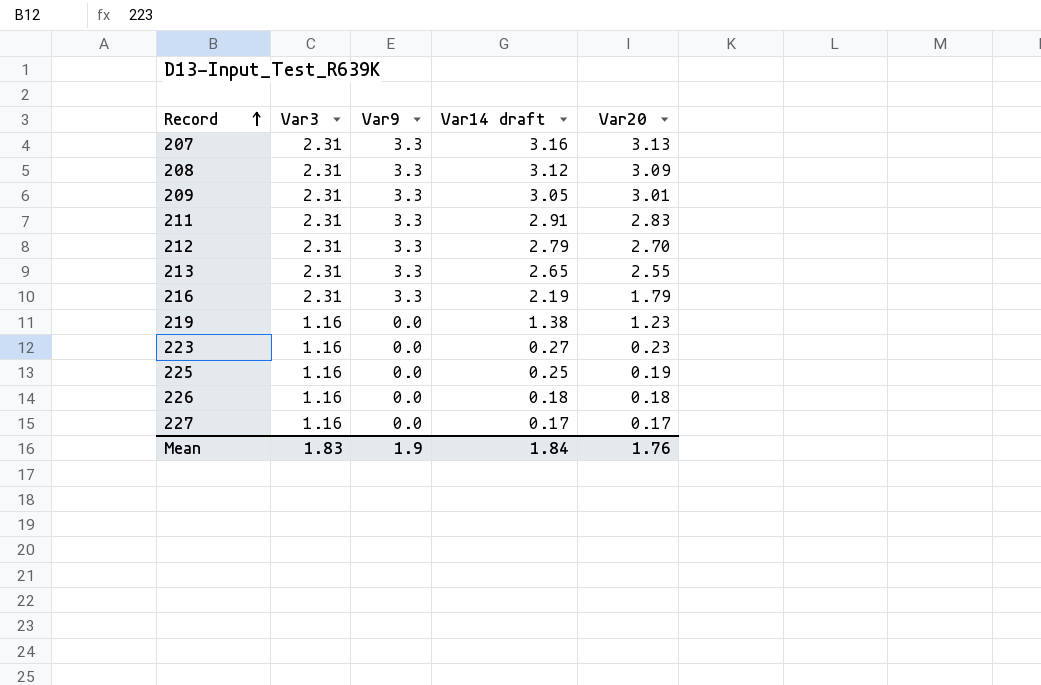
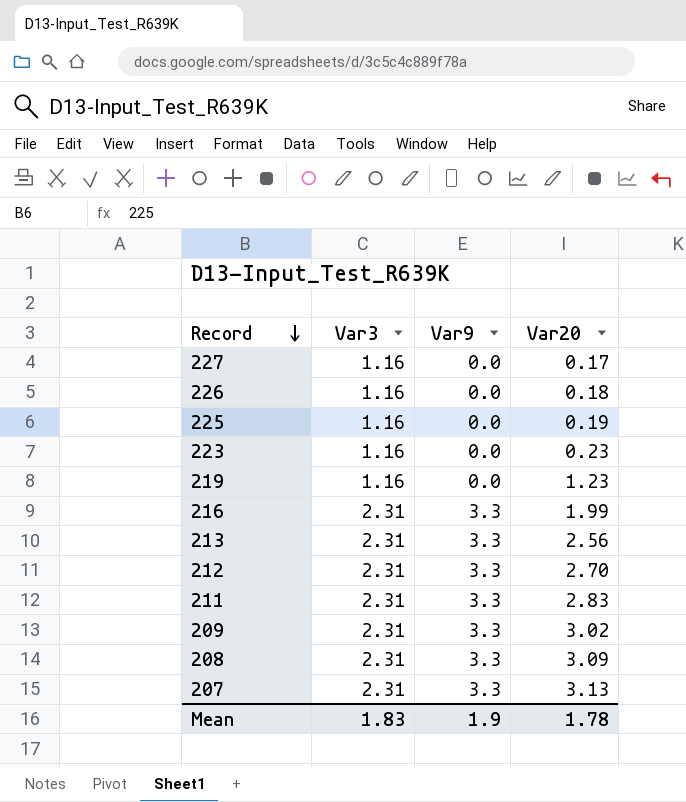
row order: Record ascending -> Record descending
column Var14 draft | position: 4 -> none
216 | Var20: 1.79 -> 1.99
213 | Var20: 2.55 -> 2.56
209 | Var20: 3.01 -> 3.02
Mean | Var20: 1.76 -> 1.78

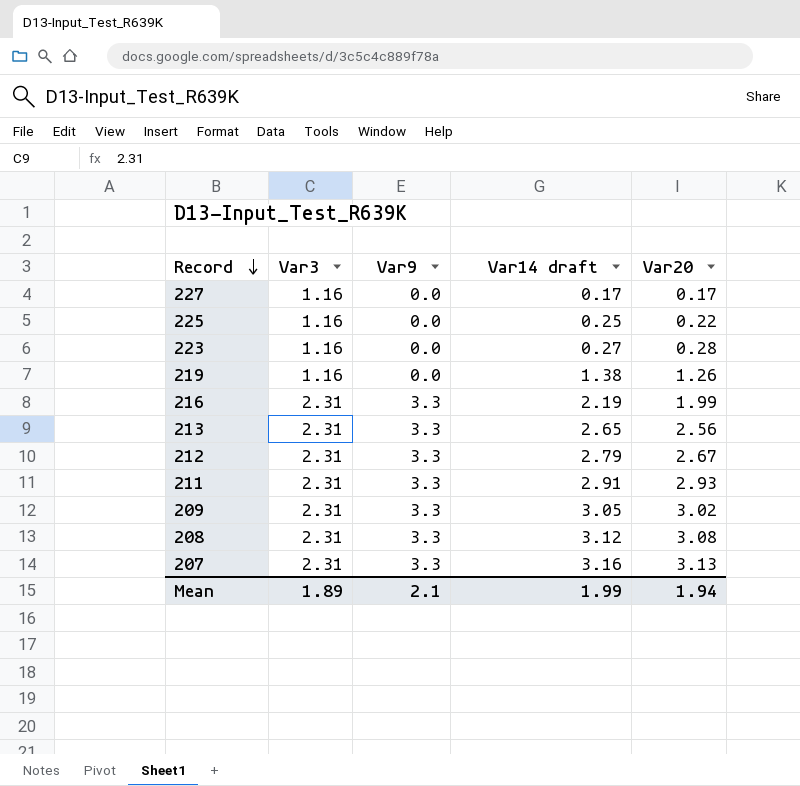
column Var14 draft | position: none -> 4
row 226: 1.16 | 0.0 | 0.18 -> none
225 | Var20: 0.19 -> 0.22
223 | Var20: 0.23 -> 0.28
219 | Var20: 1.23 -> 1.26
212 | Var20: 2.70 -> 2.67
211 | Var20: 2.83 -> 2.93
208 | Var20: 3.09 -> 3.08
Mean | Var3: 1.83 -> 1.89
Mean | Var9: 1.9 -> 2.1
Mean | Var20: 1.78 -> 1.94

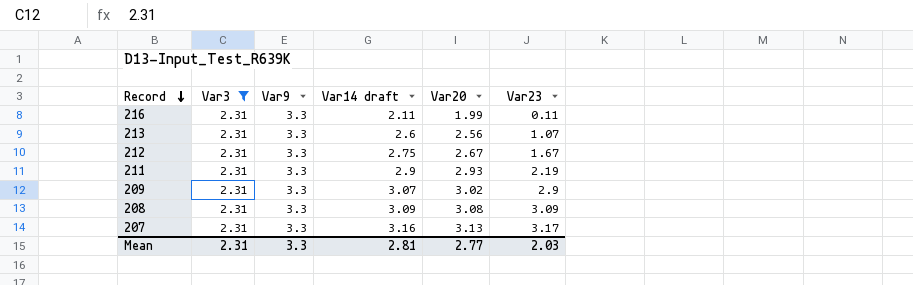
filter: none -> Var3 = 2.31
column Var23 | position: none -> 6
216 | Var14 draft: 2.19 -> 2.11
213 | Var14 draft: 2.65 -> 2.6
212 | Var14 draft: 2.79 -> 2.75
211 | Var14 draft: 2.91 -> 2.9
209 | Var14 draft: 3.05 -> 3.07
208 | Var14 draft: 3.12 -> 3.09
Mean | Var3: 1.89 -> 2.31
Mean | Var9: 2.1 -> 3.3
Mean | Var14 draft: 1.99 -> 2.81
Mean | Var20: 1.94 -> 2.77

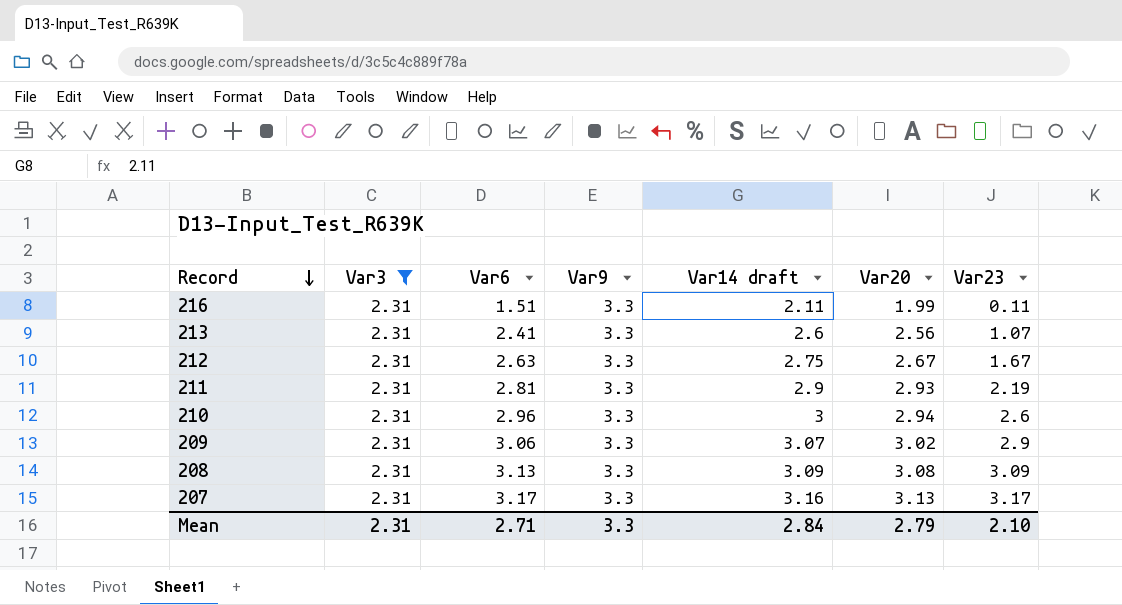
column Var6 | position: none -> 3
row 210: none -> 2.31 | 2.96 | 3.3 | 3 | 2.94 | 2.6
Mean | Var14 draft: 2.81 -> 2.84
Mean | Var20: 2.77 -> 2.79
Mean | Var23: 2.03 -> 2.10

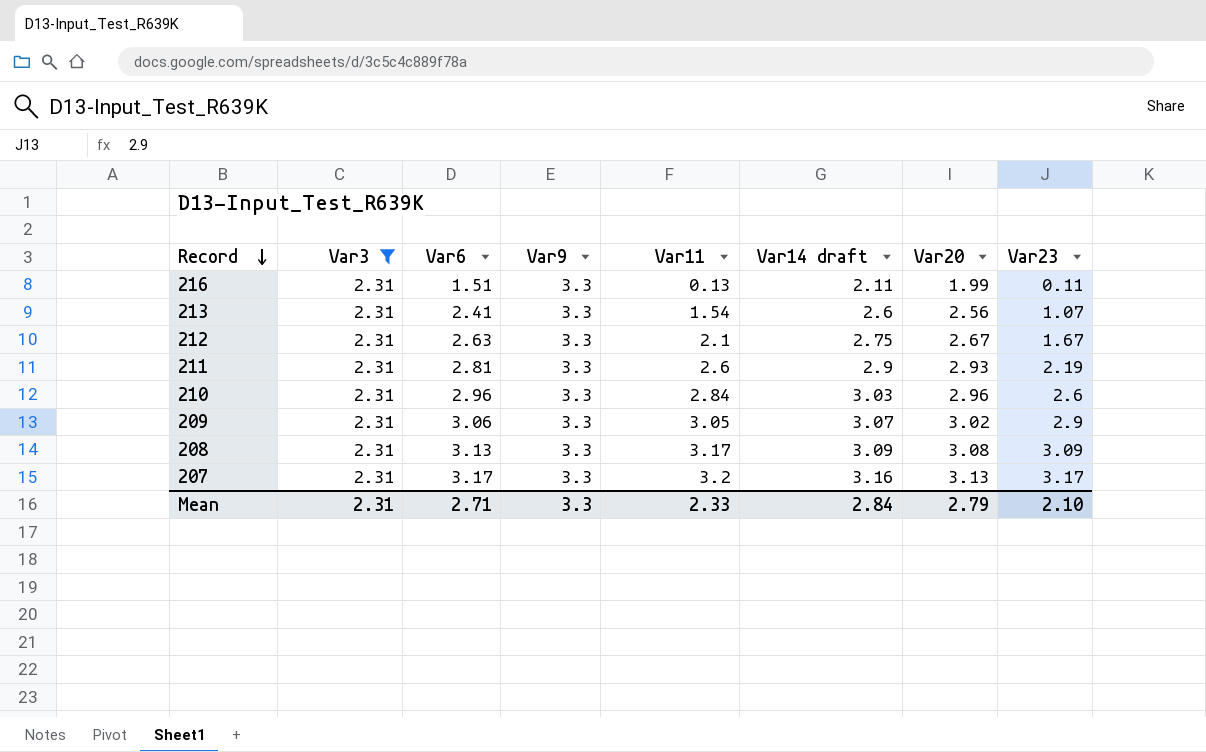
column Var11 | position: none -> 5
210 | Var14 draft: 3 -> 3.03
210 | Var20: 2.94 -> 2.96

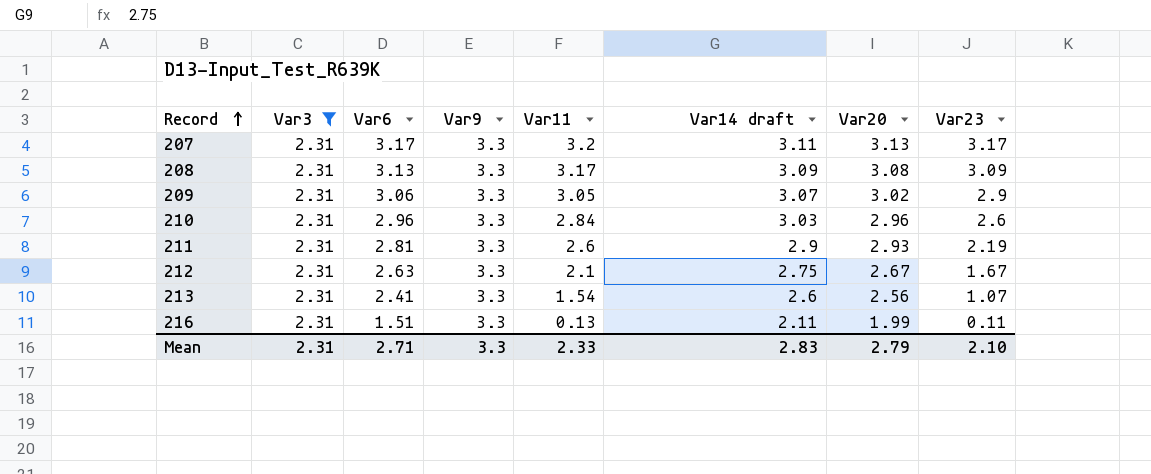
row order: Record descending -> Record ascending
207 | Var14 draft: 3.16 -> 3.11
Mean | Var14 draft: 2.84 -> 2.83

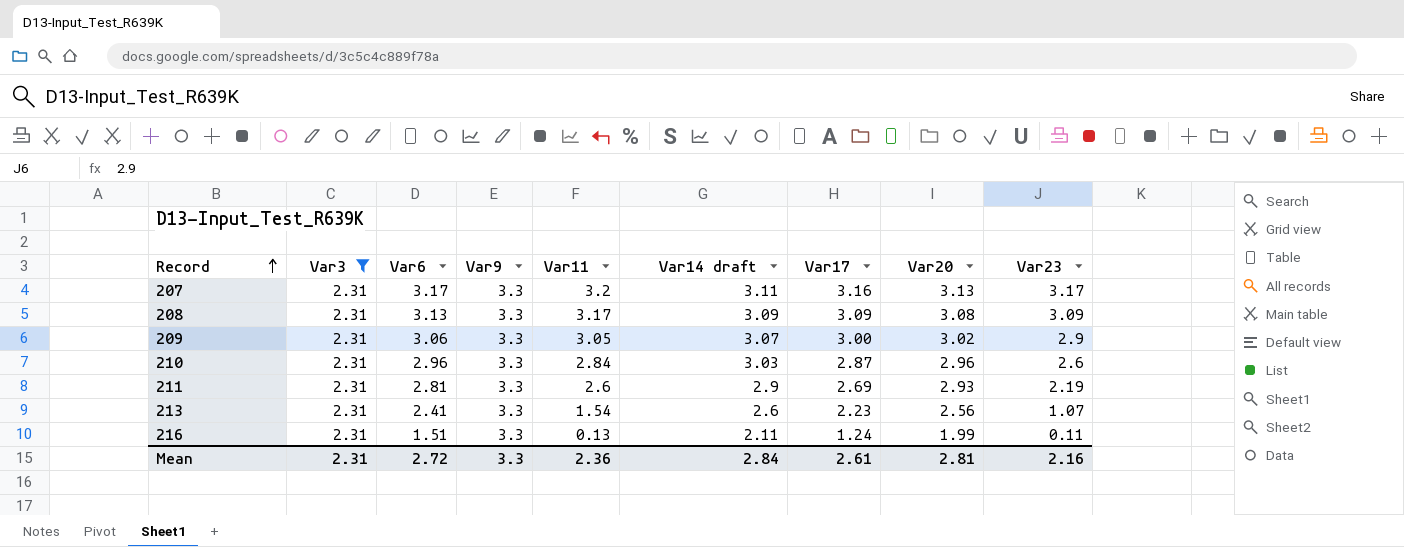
column Var17 | position: none -> 7
row 212: 2.31 | 2.63 | 3.3 | 2.1 | 2.75 | 2.67 | 1.67 -> none
Mean | Var6: 2.71 -> 2.72
Mean | Var11: 2.33 -> 2.36
Mean | Var14 draft: 2.83 -> 2.84
Mean | Var20: 2.79 -> 2.81
Mean | Var23: 2.10 -> 2.16

